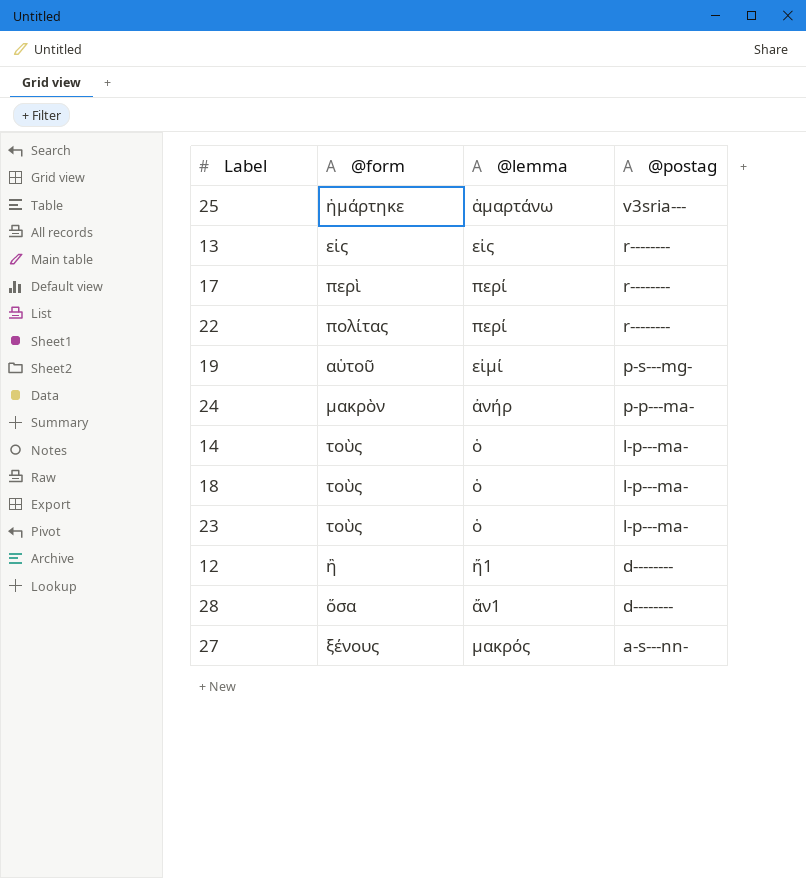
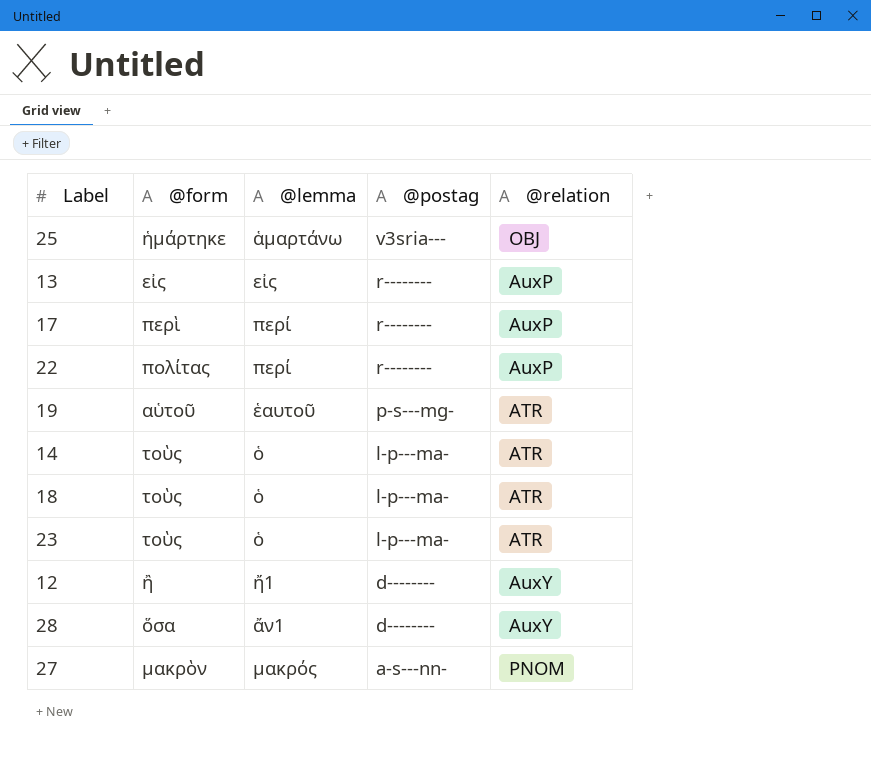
column @relation | position: none -> 5
row 24: μακρὸν | ἀνήρ | p-p---ma- -> none
19 | @lemma: εἰμί -> ἑαυτοῦ
27 | @form: ξένους -> μακρὸν

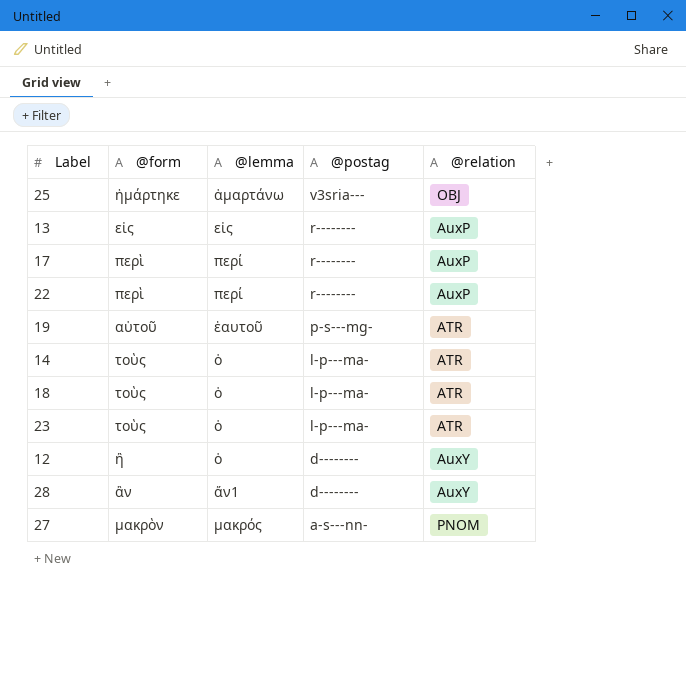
22 | @form: πολίτας -> περὶ
12 | @lemma: ἤ1 -> ὁ
28 | @form: ὅσα -> ἂν

